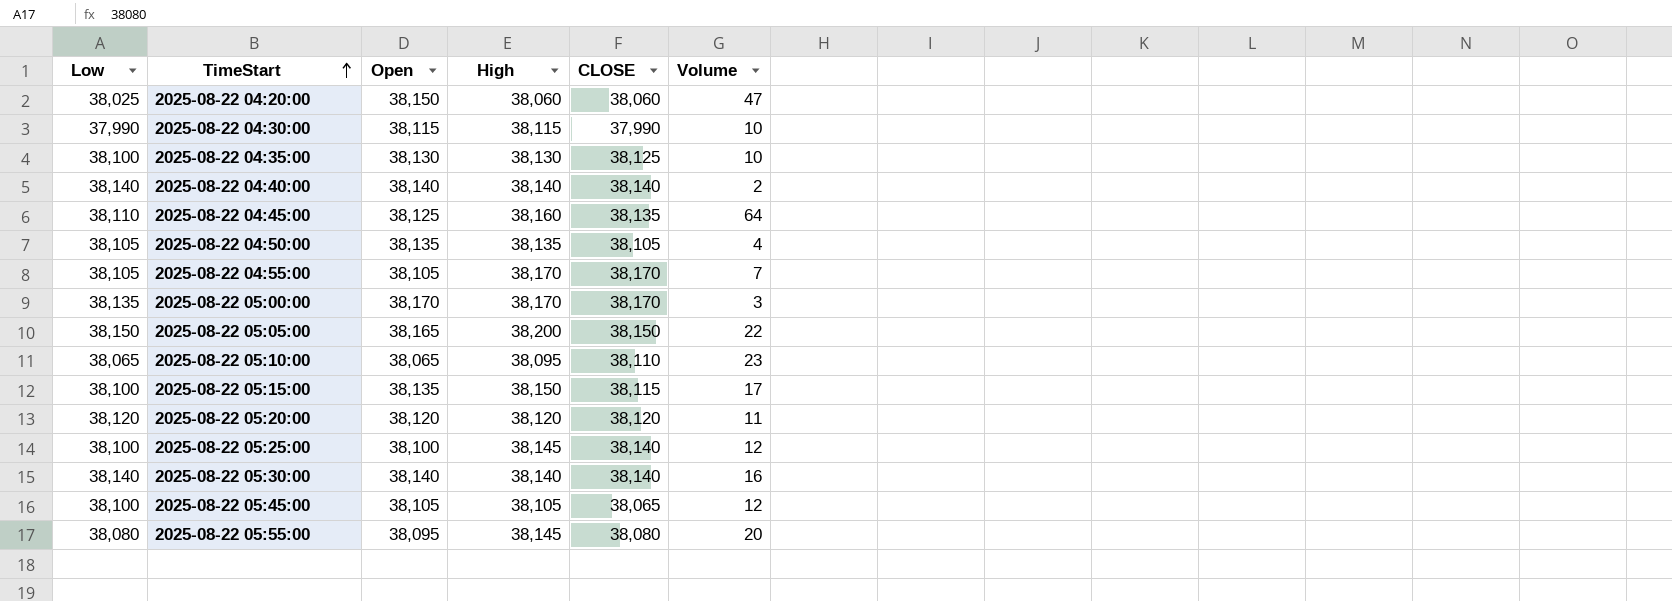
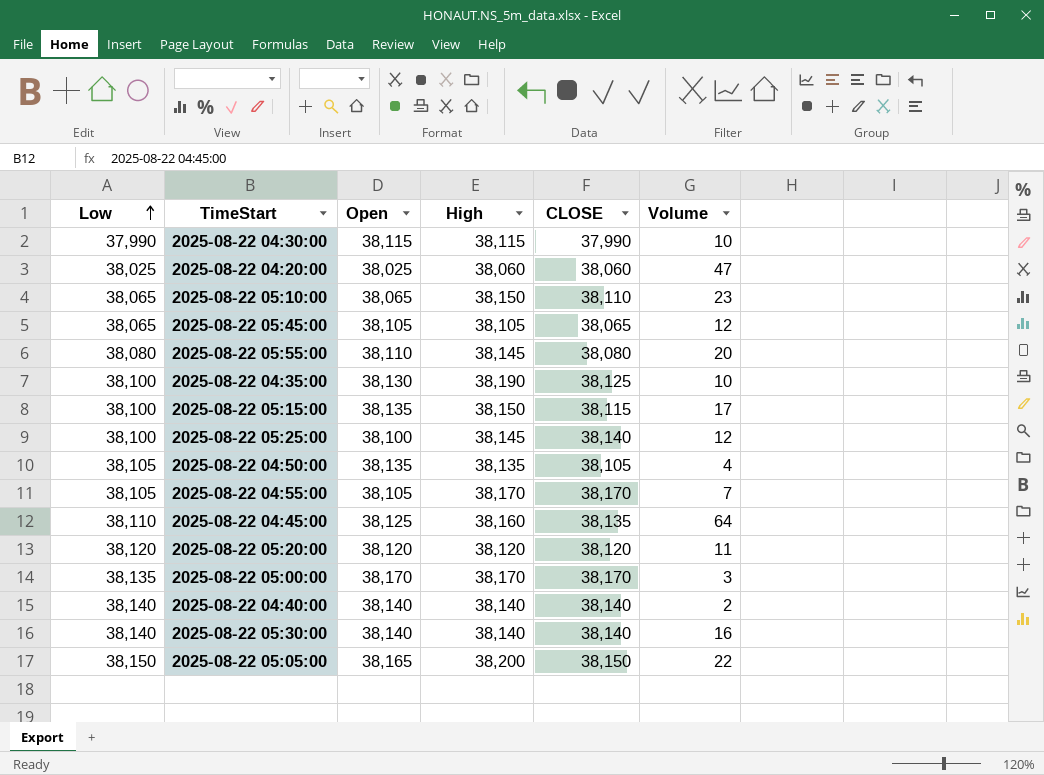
row order: TimeStart ascending -> Low ascending
2025-08-22 04:20:00 | Open: 38,150 -> 38,025
2025-08-22 05:10:00 | High: 38,095 -> 38,150
2025-08-22 05:45:00 | Low: 38,100 -> 38,065
2025-08-22 05:55:00 | Open: 38,095 -> 38,110
2025-08-22 04:35:00 | High: 38,130 -> 38,190

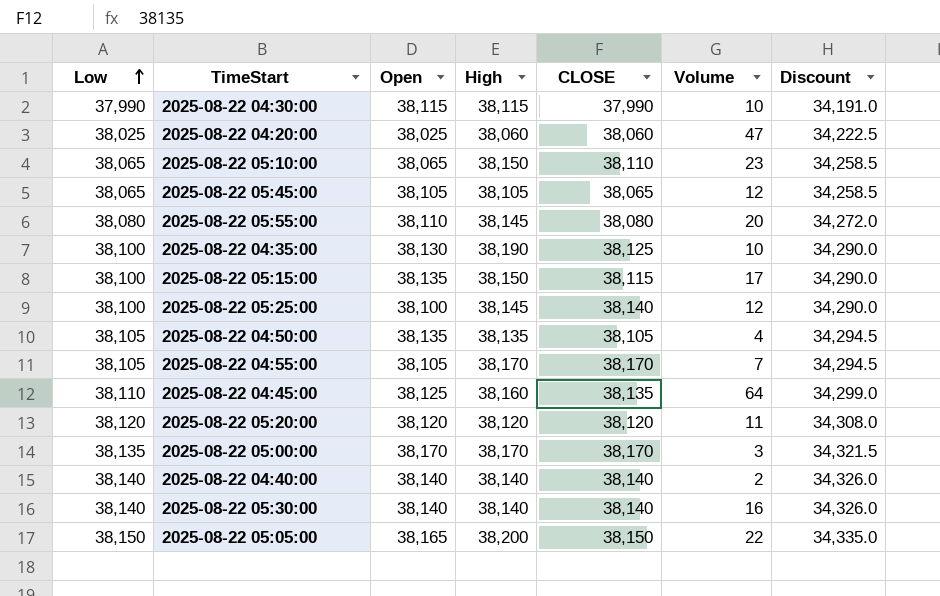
column Discount | formula: none -> [Low] * 0.9

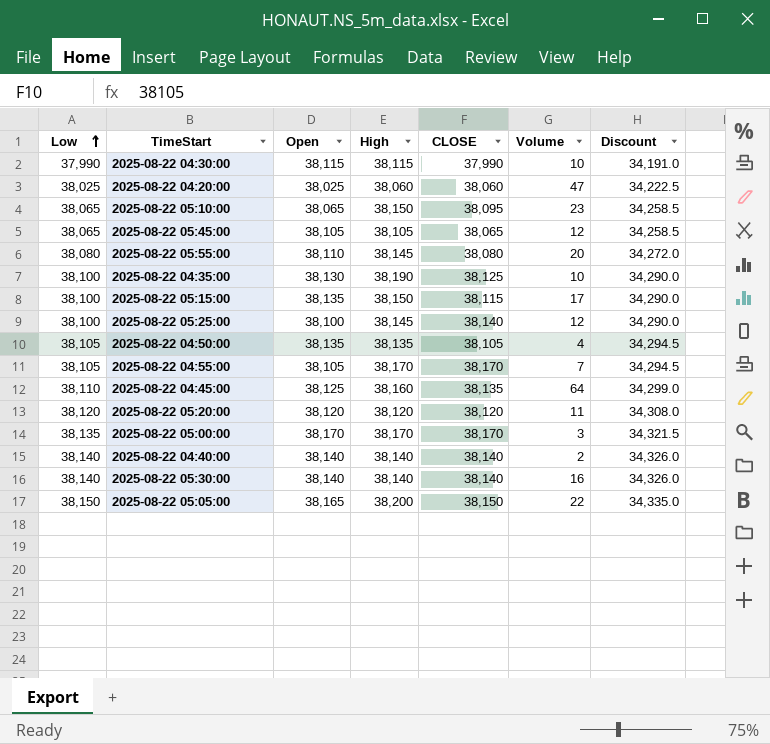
2025-08-22 05:10:00 | CLOSE: 38,110 -> 38,095

